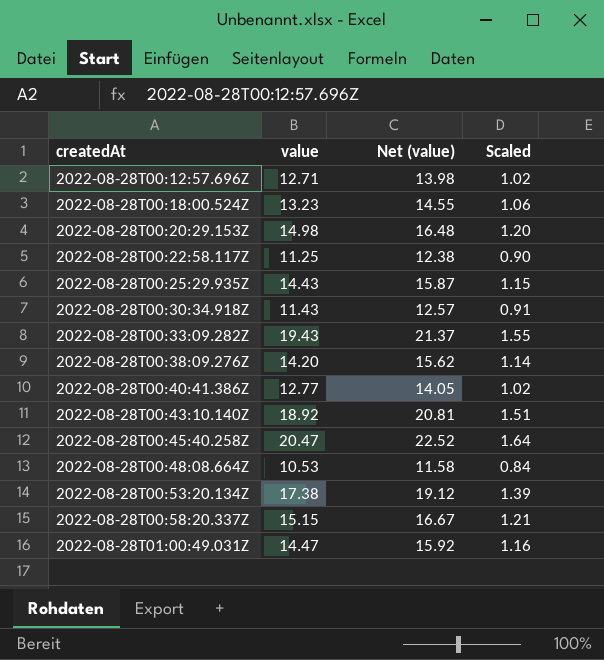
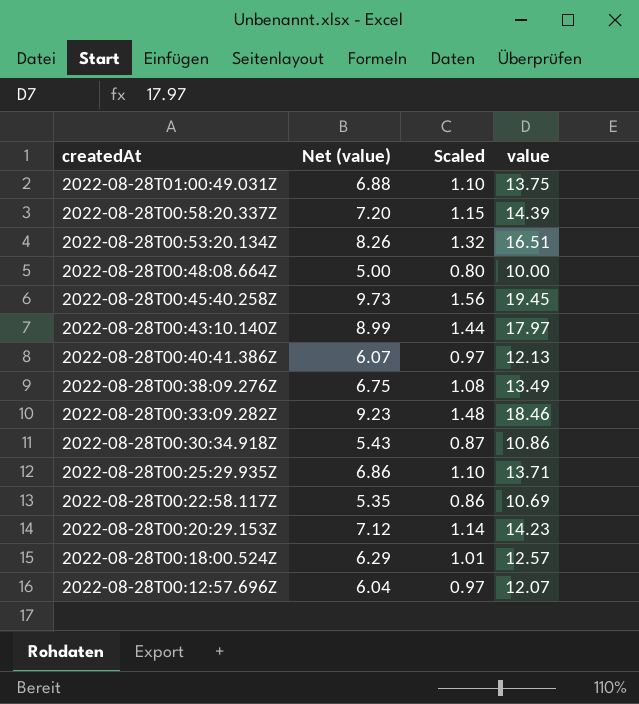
row order: createdAt ascending -> createdAt descending
column Net (value) | formula: [value] * 1.1 -> [value] * 0.5
column value | position: 2 -> 4
2022-08-28T01:00:49.031Z | Scaled: 1.16 -> 1.10
2022-08-28T01:00:49.031Z | value: 14.47 -> 13.75
2022-08-28T00:58:20.337Z | Scaled: 1.21 -> 1.15
2022-08-28T00:58:20.337Z | value: 15.15 -> 14.39
2022-08-28T00:53:20.134Z | Scaled: 1.39 -> 1.32
2022-08-28T00:53:20.134Z | value: 17.38 -> 16.51
2022-08-28T00:48:08.664Z | Scaled: 0.84 -> 0.80
2022-08-28T00:48:08.664Z | value: 10.53 -> 10.00
2022-08-28T00:45:40.258Z | Scaled: 1.64 -> 1.56
2022-08-28T00:45:40.258Z | value: 20.47 -> 19.45
2022-08-28T00:43:10.140Z | Scaled: 1.51 -> 1.44
2022-08-28T00:43:10.140Z | value: 18.92 -> 17.97
2022-08-28T00:40:41.386Z | Scaled: 1.02 -> 0.97
2022-08-28T00:40:41.386Z | value: 12.77 -> 12.13
2022-08-28T00:38:09.276Z | Scaled: 1.14 -> 1.08
2022-08-28T00:38:09.276Z | value: 14.20 -> 13.49
2022-08-28T00:33:09.282Z | Scaled: 1.55 -> 1.48
2022-08-28T00:33:09.282Z | value: 19.43 -> 18.46
2022-08-28T00:30:34.918Z | Scaled: 0.91 -> 0.87
2022-08-28T00:30:34.918Z | value: 11.43 -> 10.86
2022-08-28T00:25:29.935Z | Scaled: 1.15 -> 1.10
2022-08-28T00:25:29.935Z | value: 14.43 -> 13.71
2022-08-28T00:22:58.117Z | Scaled: 0.90 -> 0.86
2022-08-28T00:22:58.117Z | value: 11.25 -> 10.69
2022-08-28T00:20:29.153Z | Scaled: 1.20 -> 1.14
2022-08-28T00:20:29.153Z | value: 14.98 -> 14.23
2022-08-28T00:18:00.524Z | Scaled: 1.06 -> 1.01
2022-08-28T00:18:00.524Z | value: 13.23 -> 12.57
2022-08-28T00:12:57.696Z | Scaled: 1.02 -> 0.97
2022-08-28T00:12:57.696Z | value: 12.71 -> 12.07

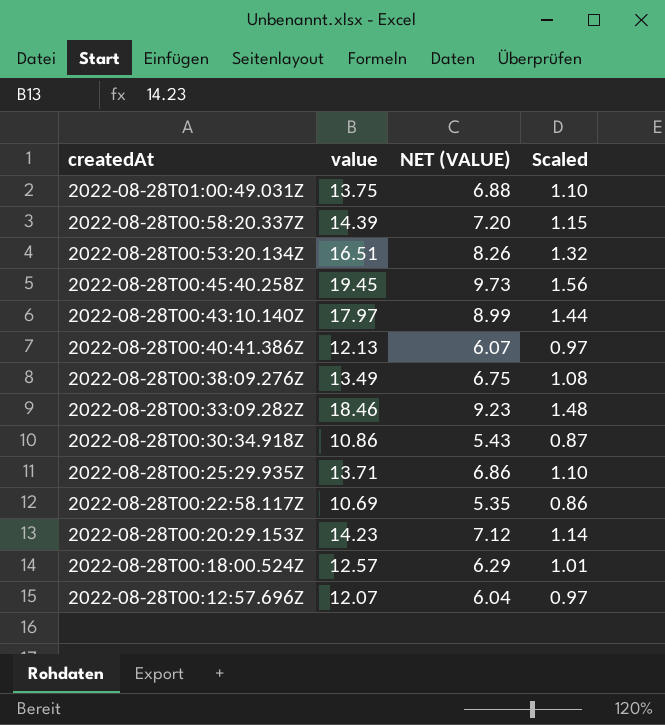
column value | position: 4 -> 2
column name: Net (value) -> NET (VALUE)
row 2022-08-28T00:48:08.664Z: 5.00 | 0.80 | 10.00 -> none

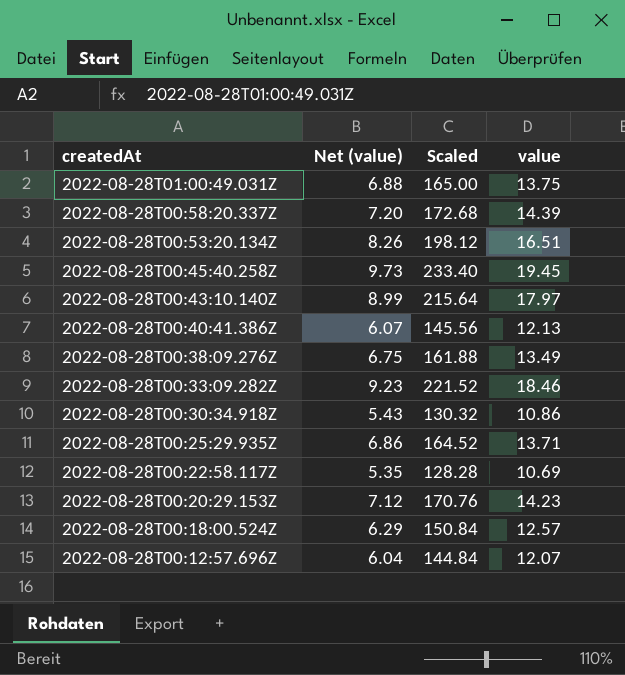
column name: NET (VALUE) -> Net (value)
column Scaled | formula: [value] * 0.08 -> [value] * 12
column value | position: 2 -> 4

